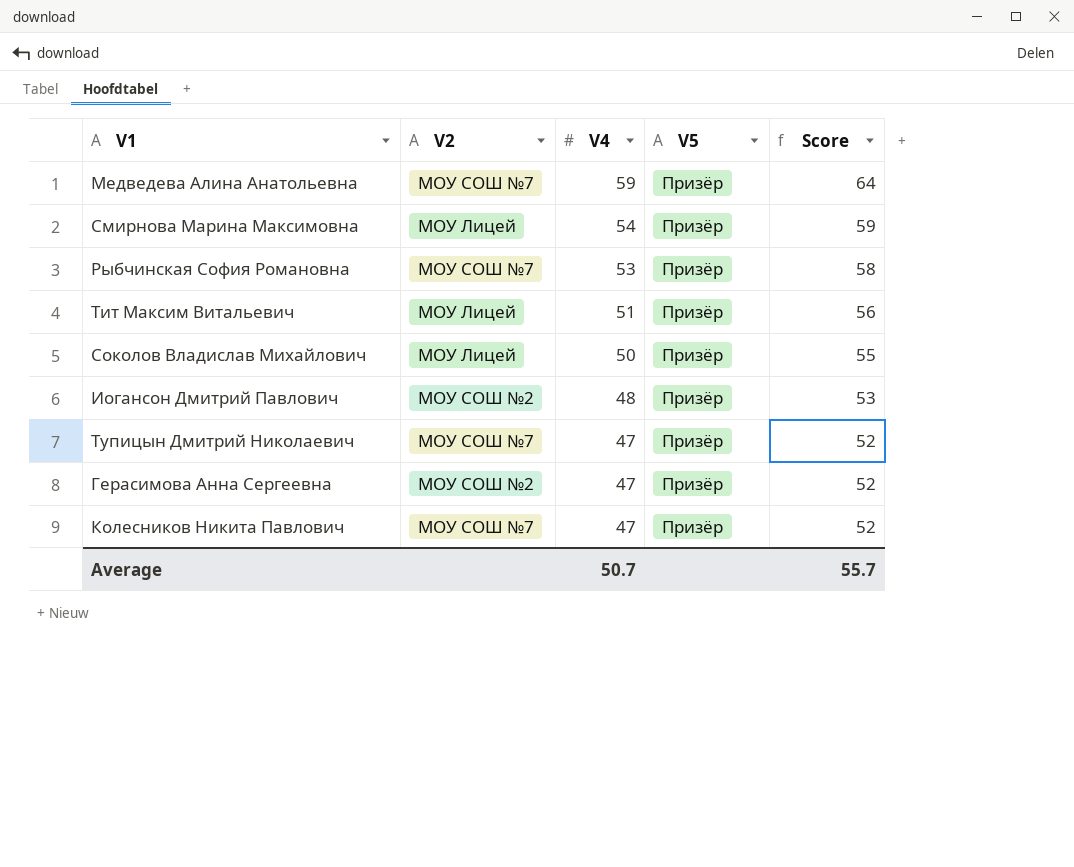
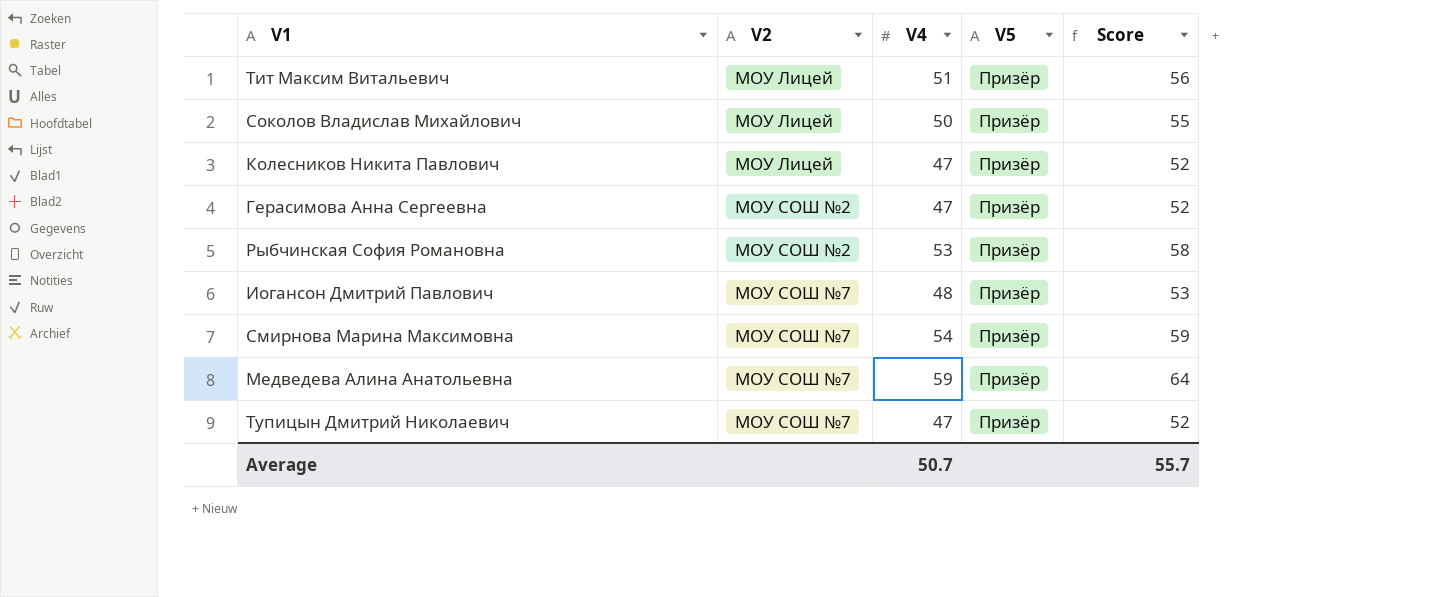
row order: V4 descending -> V2 ascending
Колесников Никита Павлович | V2: МОУ СОШ №7 -> МОУ Лицей
Рыбчинская София Романовна | V2: МОУ СОШ №7 -> МОУ СОШ №2
Иогансон Дмитрий Павлович | V2: МОУ СОШ №2 -> МОУ СОШ №7
Смирнова Марина Максимовна | V2: МОУ Лицей -> МОУ СОШ №7

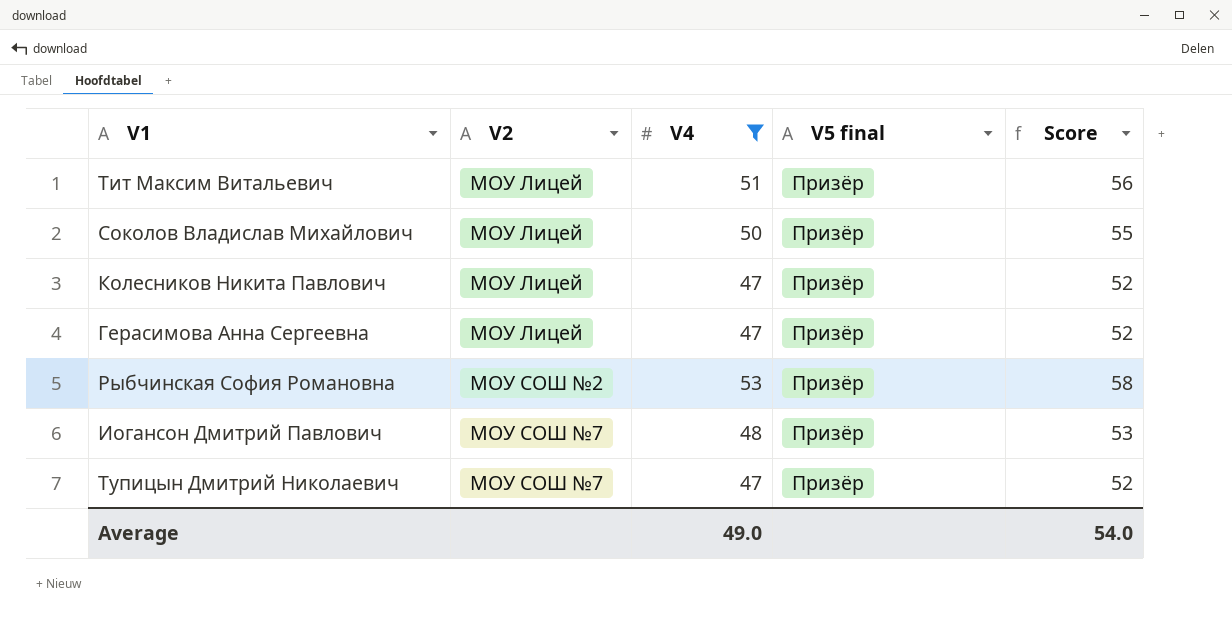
filter: none -> V4 <= 53
column name: V5 -> V5 final
Герасимова Анна Сергеевна | V2: МОУ СОШ №2 -> МОУ Лицей
Average | V4: 50.7 -> 49.0
Average | Score: 55.7 -> 54.0

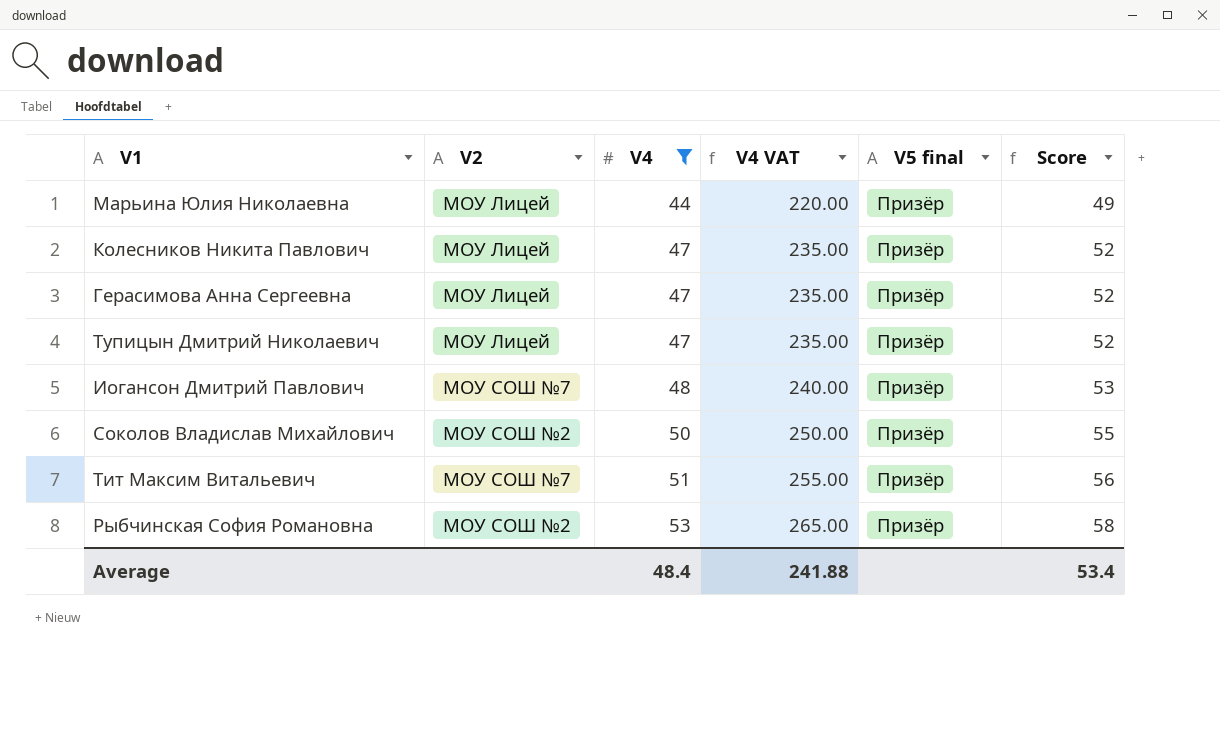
row order: V2 ascending -> V4 ascending
column V4 VAT | formula: none -> [V4] * 5
row Марьина Юлия Николаевна: none -> МОУ Лицей | 44 | 220.00 | Призёр | 49
Тупицын Дмитрий Николаевич | V2: МОУ СОШ №7 -> МОУ Лицей
Соколов Владислав Михайлович | V2: МОУ Лицей -> МОУ СОШ №2
Тит Максим Витальевич | V2: МОУ Лицей -> МОУ СОШ №7
Average | V4: 49.0 -> 48.4
Average | Score: 54.0 -> 53.4

